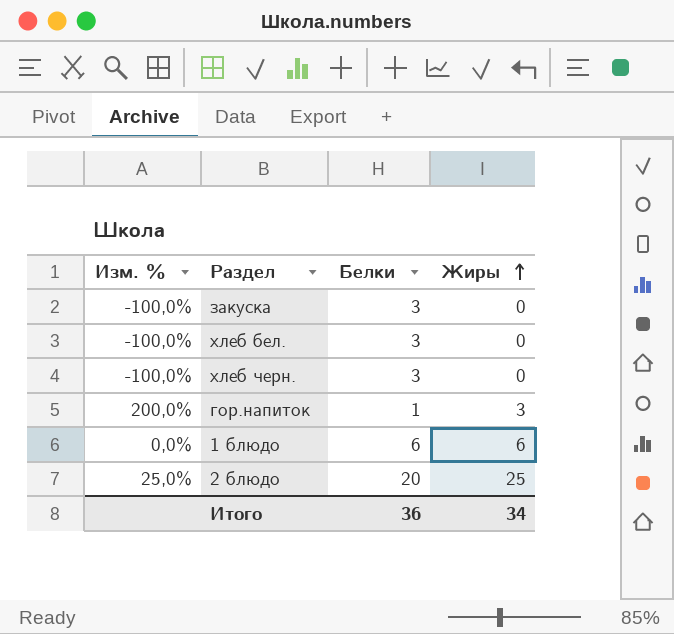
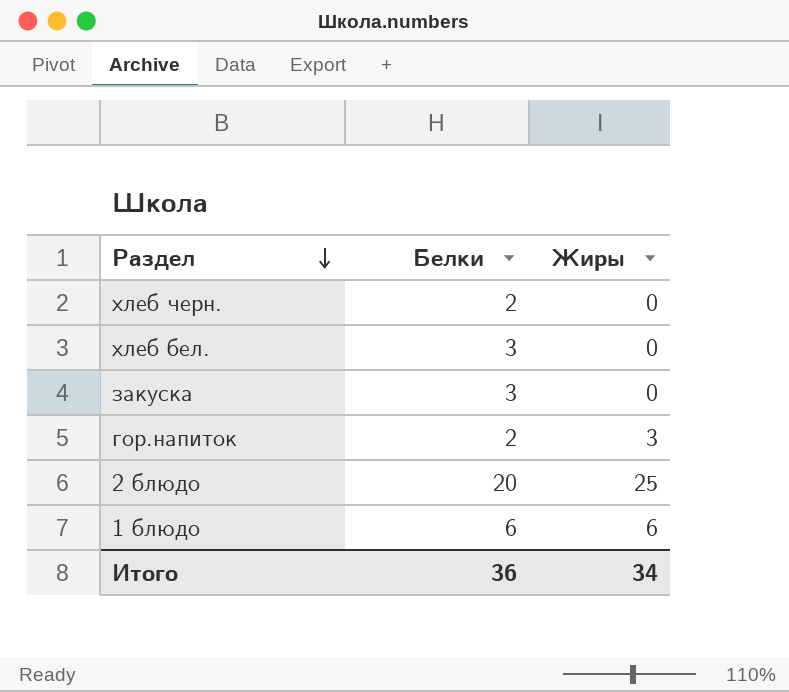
row order: Жиры ascending -> Раздел descending
column Изм. % | formula: ([Жиры] - [Белки]) / [Белки] -> none
хлеб черн. | Белки: 3 -> 2
гор.напиток | Белки: 1 -> 2

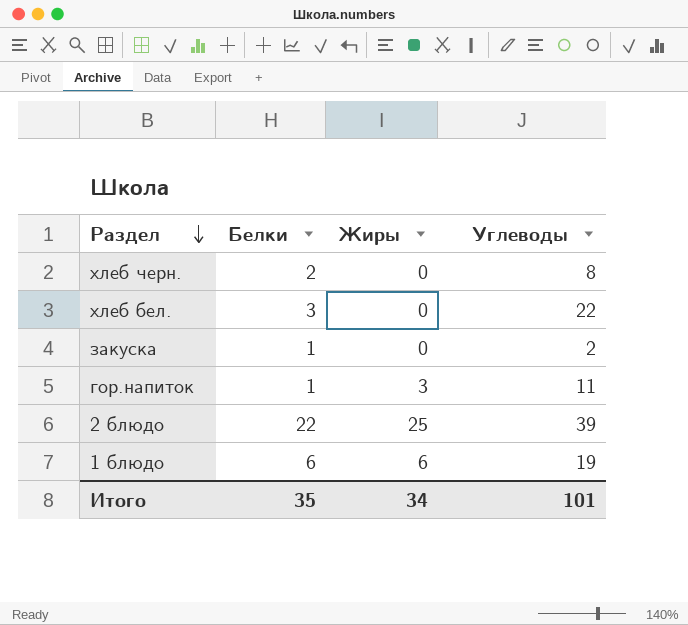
column Углеводы | position: none -> 4
закуска | Белки: 3 -> 1
гор.напиток | Белки: 2 -> 1
2 блюдо | Белки: 20 -> 22
Итого | Белки: 36 -> 35

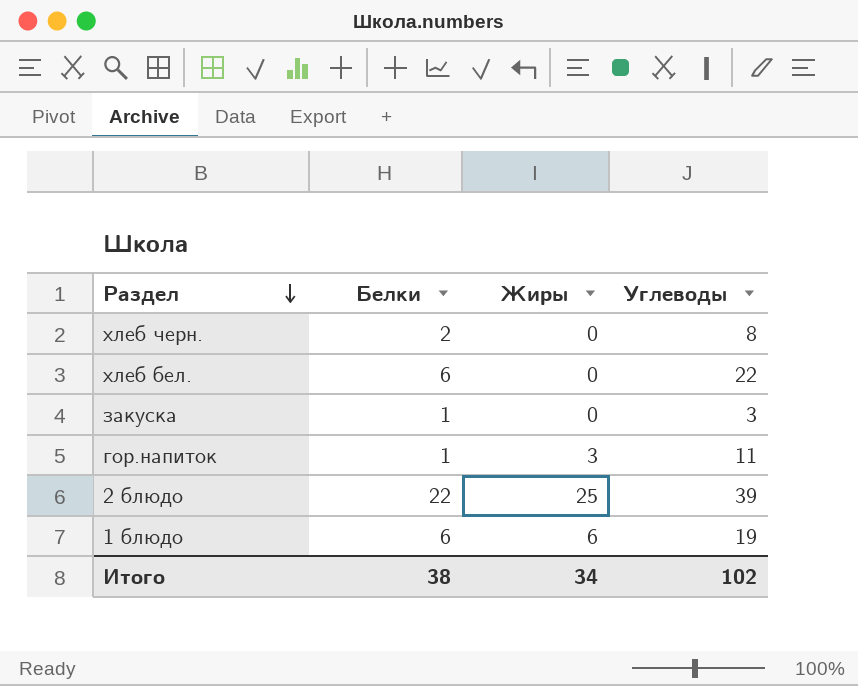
хлеб бел. | Белки: 3 -> 6
закуска | Углеводы: 2 -> 3
Итого | Белки: 35 -> 38
Итого | Углеводы: 101 -> 102

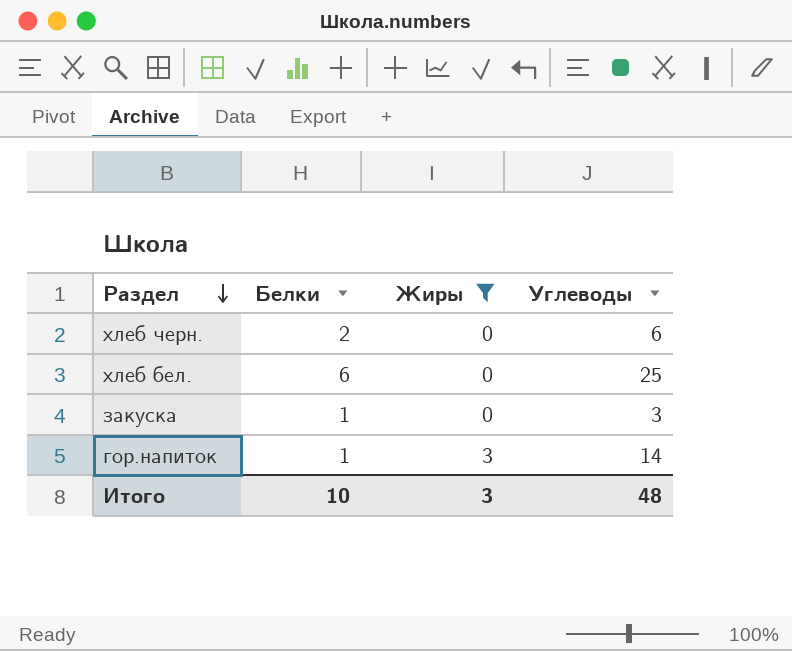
filter: none -> Жиры <= 3
хлеб черн. | Углеводы: 8 -> 6
хлеб бел. | Углеводы: 22 -> 25
гор.напиток | Углеводы: 11 -> 14
Итого | Белки: 38 -> 10
Итого | Жиры: 34 -> 3
Итого | Углеводы: 102 -> 48

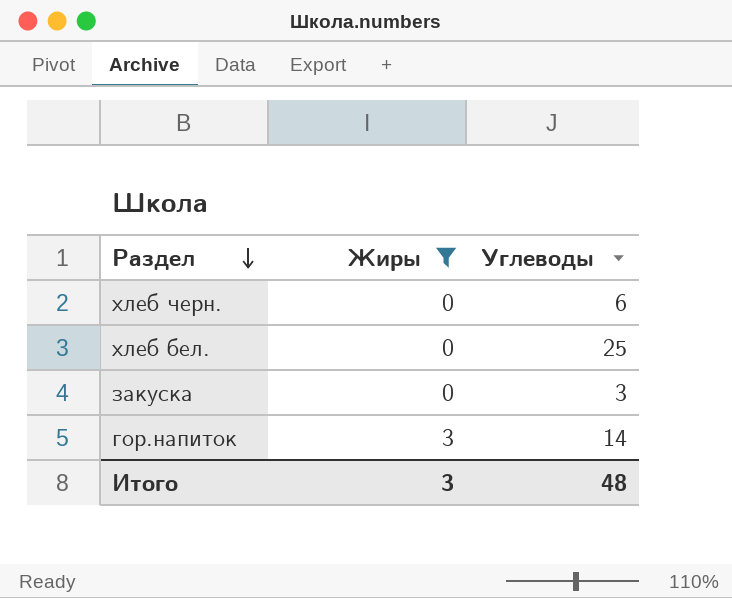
column Белки | position: 2 -> none

